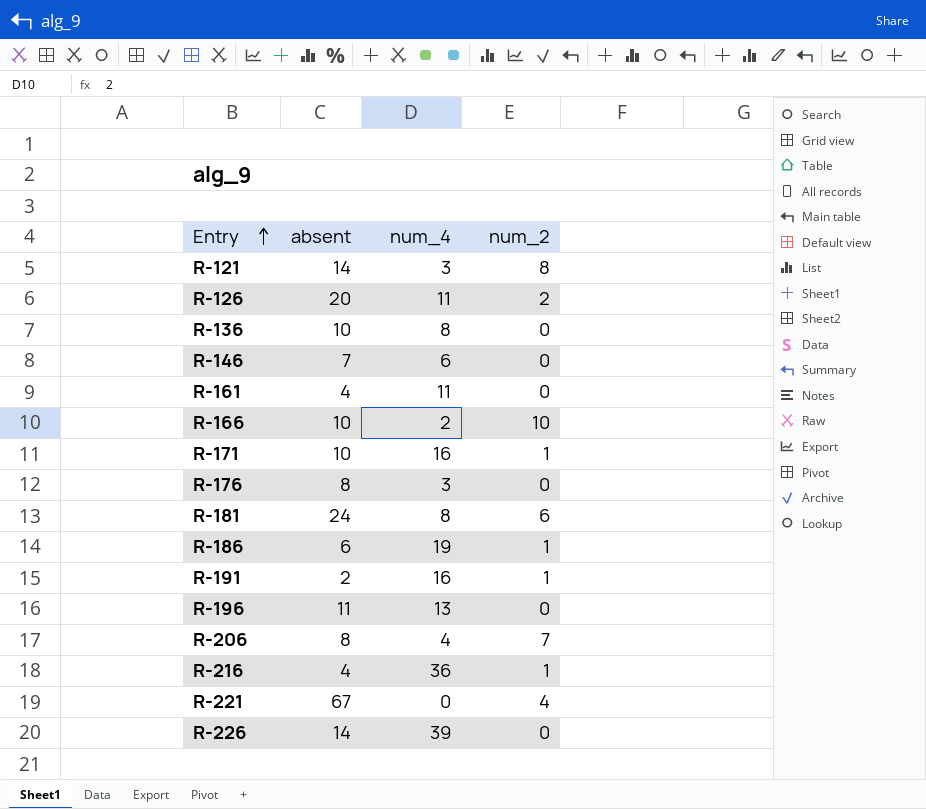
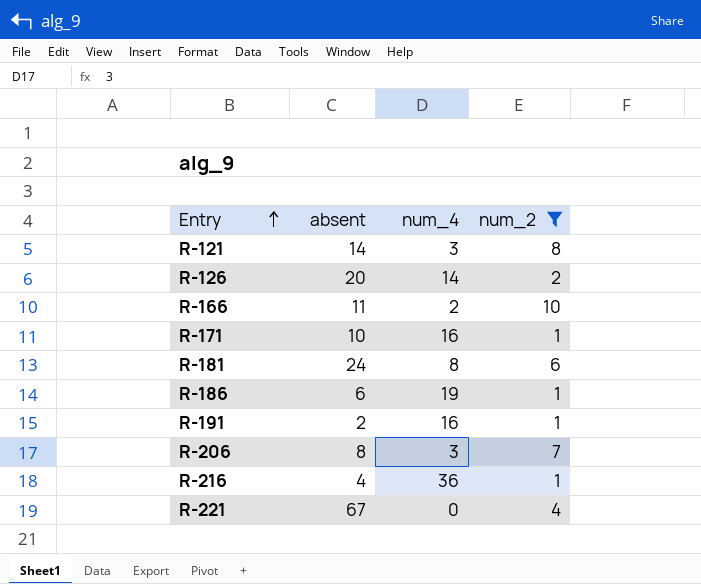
filter: none -> num_2 != 0
R-126 | num_4: 11 -> 14
R-166 | absent: 10 -> 11
R-206 | num_4: 4 -> 3

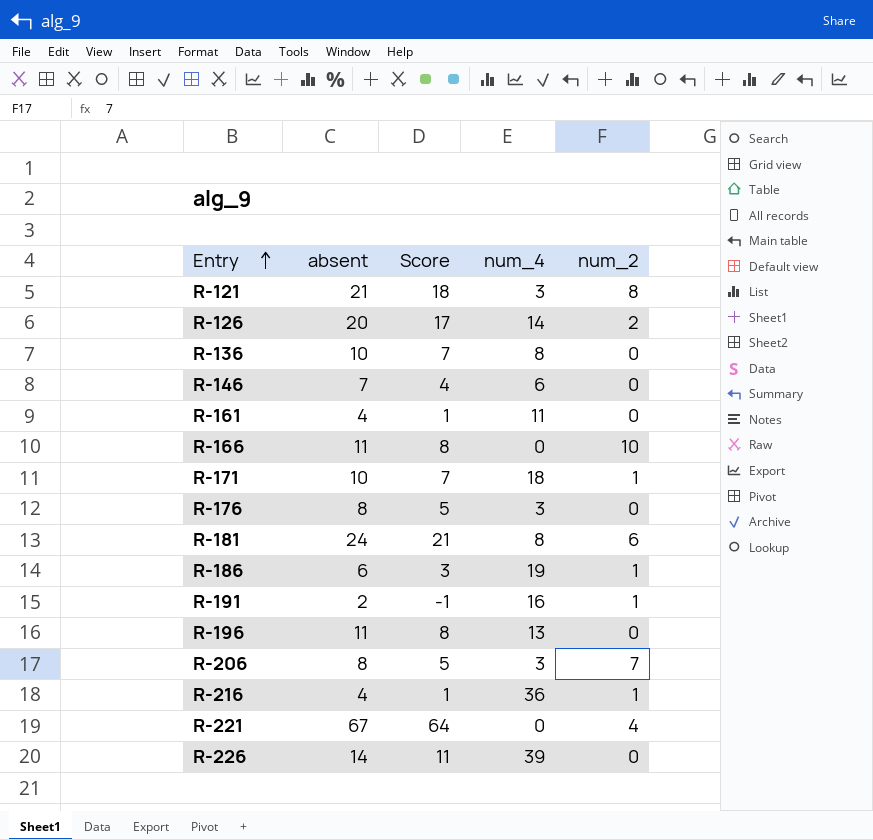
filter: num_2 != 0 -> none
column Score | formula: none -> [absent] - 3
R-121 | absent: 14 -> 21
R-166 | num_4: 2 -> 0
R-171 | num_4: 16 -> 18

